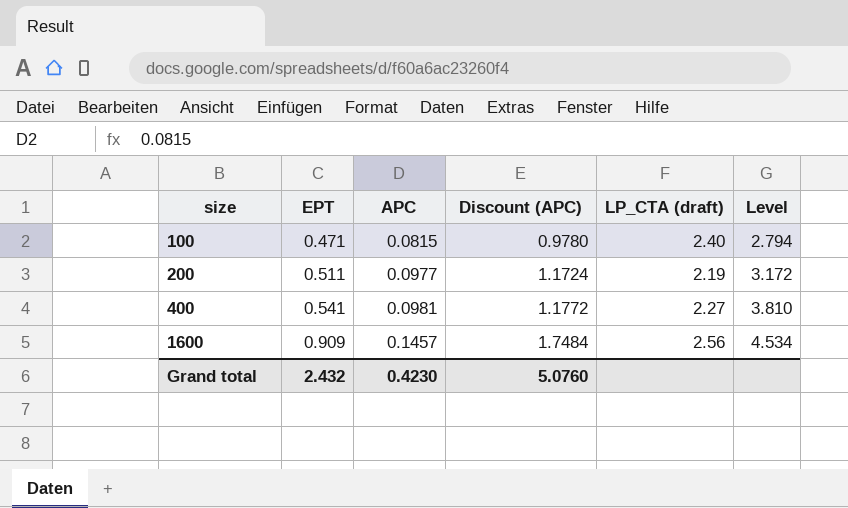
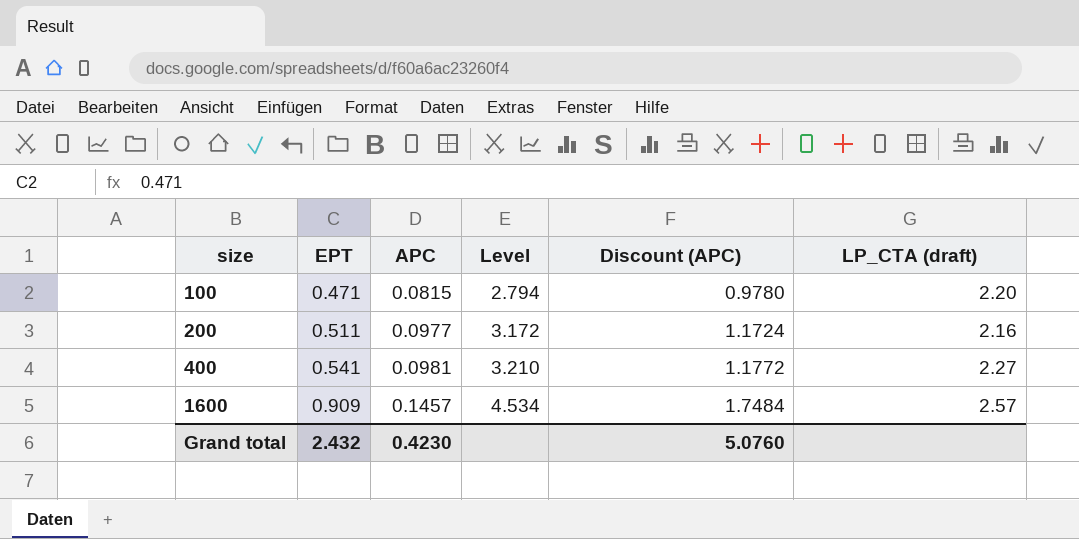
column Level | position: 6 -> 4
100 | LP_CTA (draft): 2.40 -> 2.20
200 | LP_CTA (draft): 2.19 -> 2.16
400 | Level: 3.810 -> 3.210
1600 | LP_CTA (draft): 2.56 -> 2.57

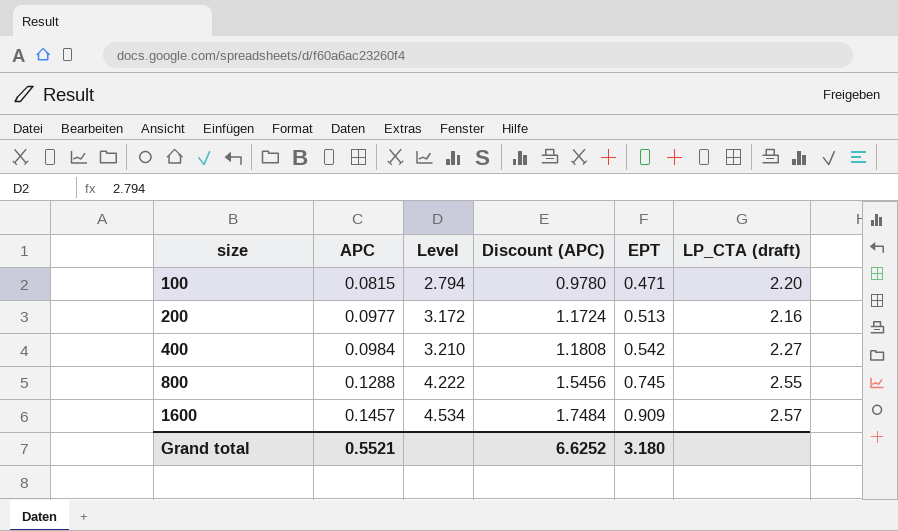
column EPT | position: 2 -> 5
200 | EPT: 0.511 -> 0.513
400 | APC: 0.0981 -> 0.0984
400 | Discount (APC): 1.1772 -> 1.1808
400 | EPT: 0.541 -> 0.542
row 800: none -> 0.1288 | 4.222 | 1.5456 | 0.745 | 2.55
Grand total | APC: 0.4230 -> 0.5521
Grand total | Discount (APC): 5.0760 -> 6.6252
Grand total | EPT: 2.432 -> 3.180

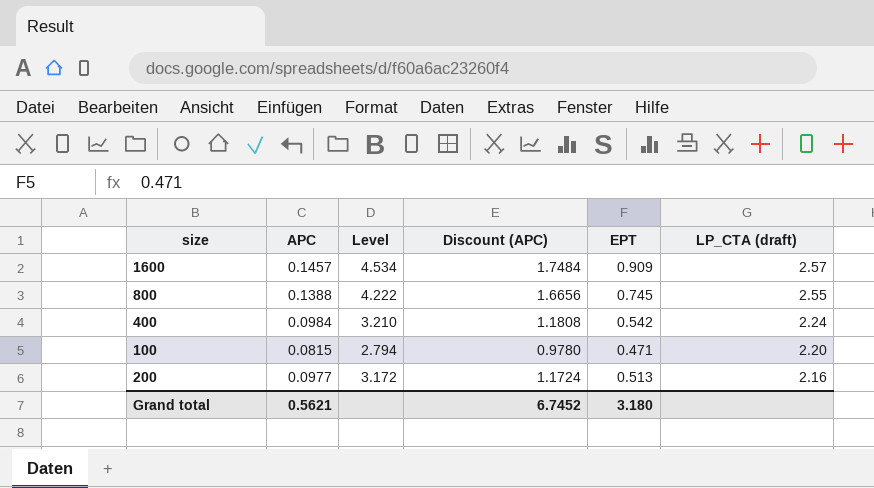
row order: size ascending -> LP_CTA (draft) descending
800 | APC: 0.1288 -> 0.1388
800 | Discount (APC): 1.5456 -> 1.6656
400 | LP_CTA (draft): 2.27 -> 2.24
Grand total | APC: 0.5521 -> 0.5621
Grand total | Discount (APC): 6.6252 -> 6.7452

